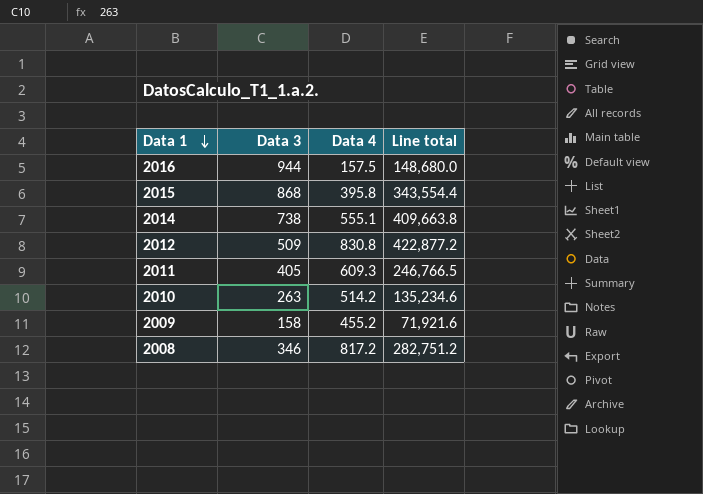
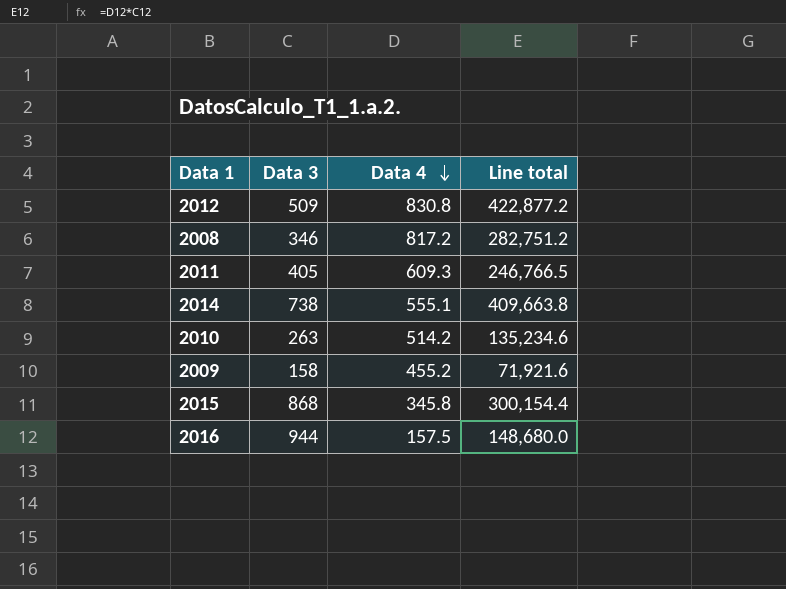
row order: Data 1 descending -> Data 4 descending
2015 | Data 4: 395.8 -> 345.8
2015 | Line total: 343,554.4 -> 300,154.4

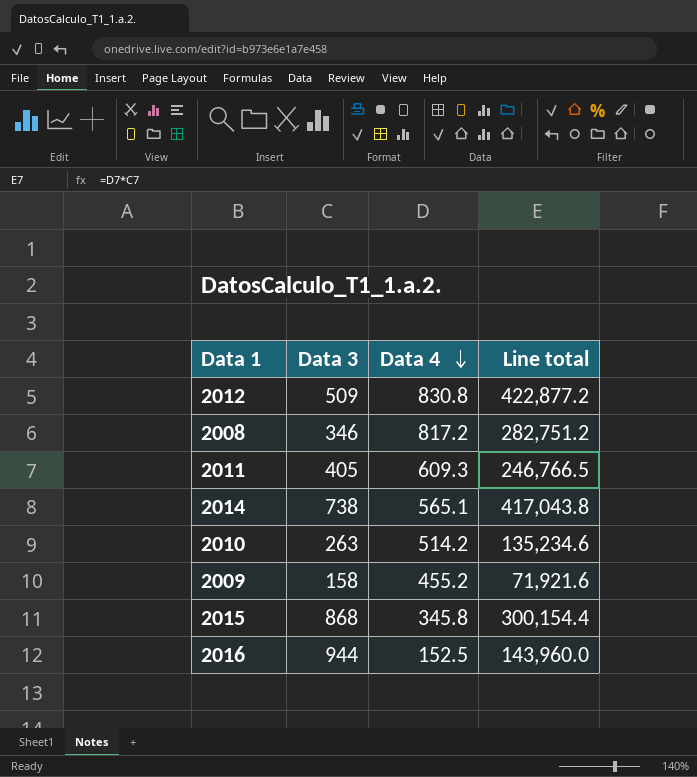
2014 | Data 4: 555.1 -> 565.1
2014 | Line total: 409,663.8 -> 417,043.8
2016 | Data 4: 157.5 -> 152.5
2016 | Line total: 148,680.0 -> 143,960.0

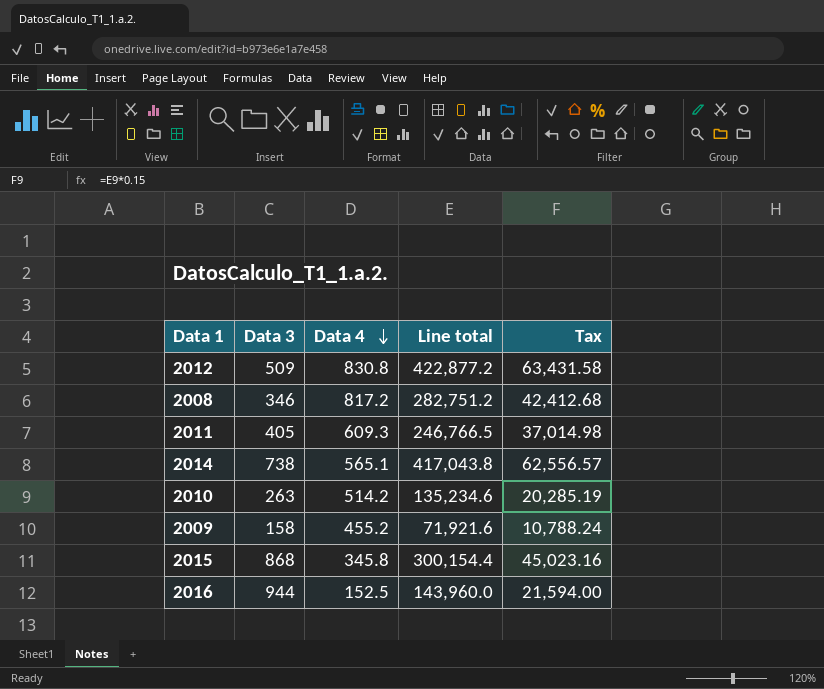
column Tax | formula: none -> [Line total] * 0.15

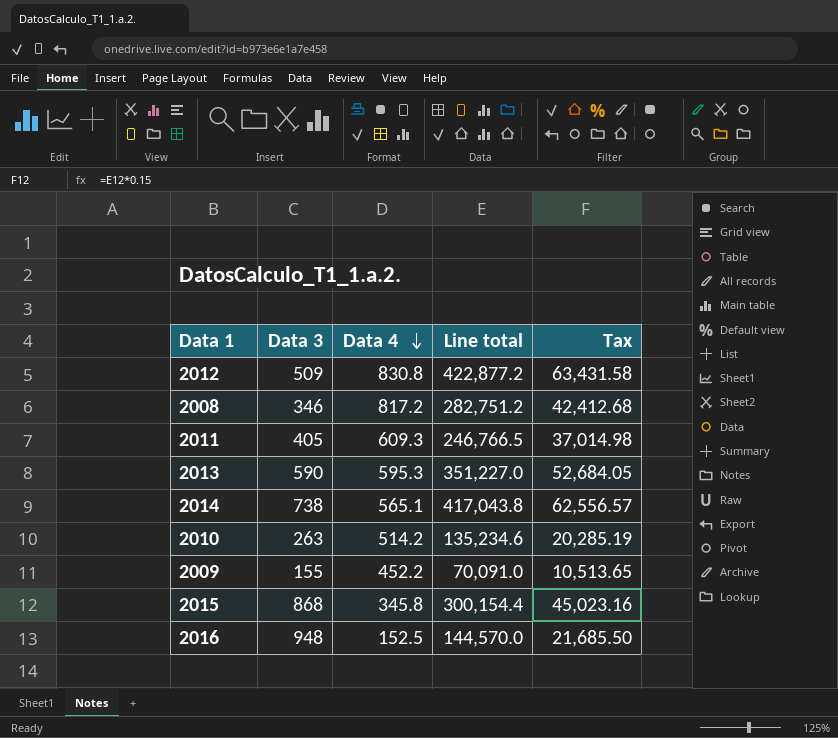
row 2013: none -> 590 | 595.3 | 351,227.0 | 52,684.05
2009 | Data 3: 158 -> 155
2009 | Data 4: 455.2 -> 452.2
2009 | Line total: 71,921.6 -> 70,091.0
2009 | Tax: 10,788.24 -> 10,513.65
2016 | Data 3: 944 -> 948
2016 | Line total: 143,960.0 -> 144,570.0
2016 | Tax: 21,594.00 -> 21,685.50

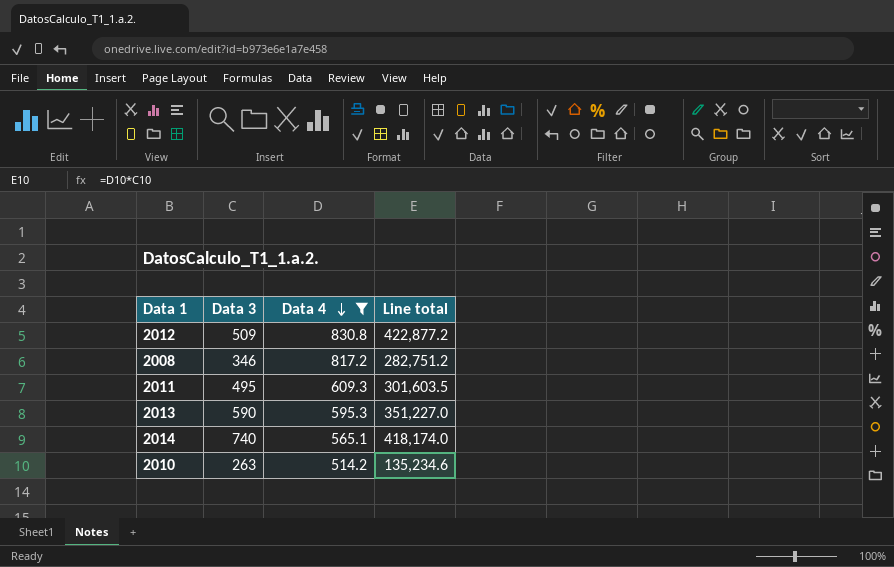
filter: none -> Data 4 >= 514.2
column Tax | formula: [Line total] * 0.15 -> none
2011 | Data 3: 405 -> 495
2011 | Line total: 246,766.5 -> 301,603.5
2014 | Data 3: 738 -> 740
2014 | Line total: 417,043.8 -> 418,174.0

